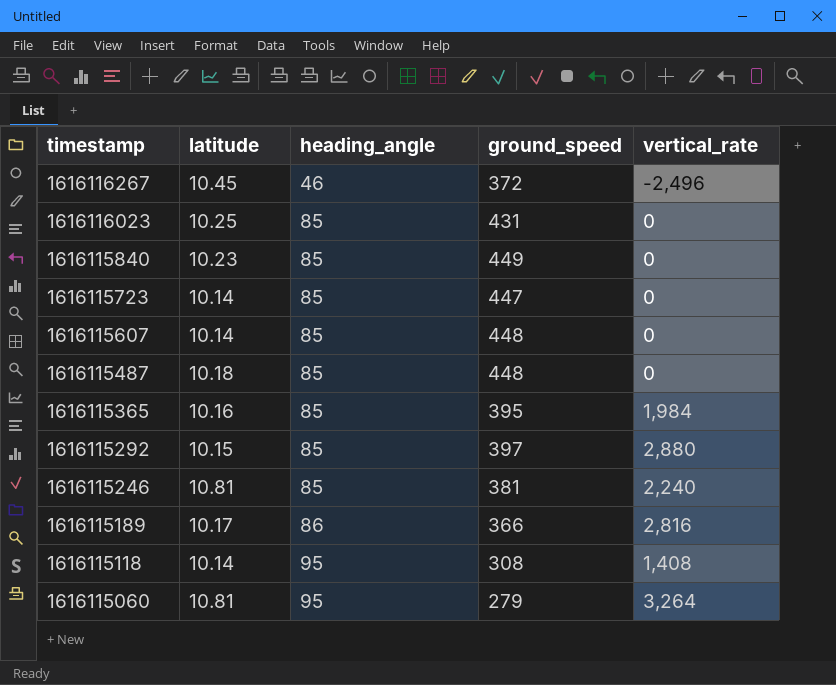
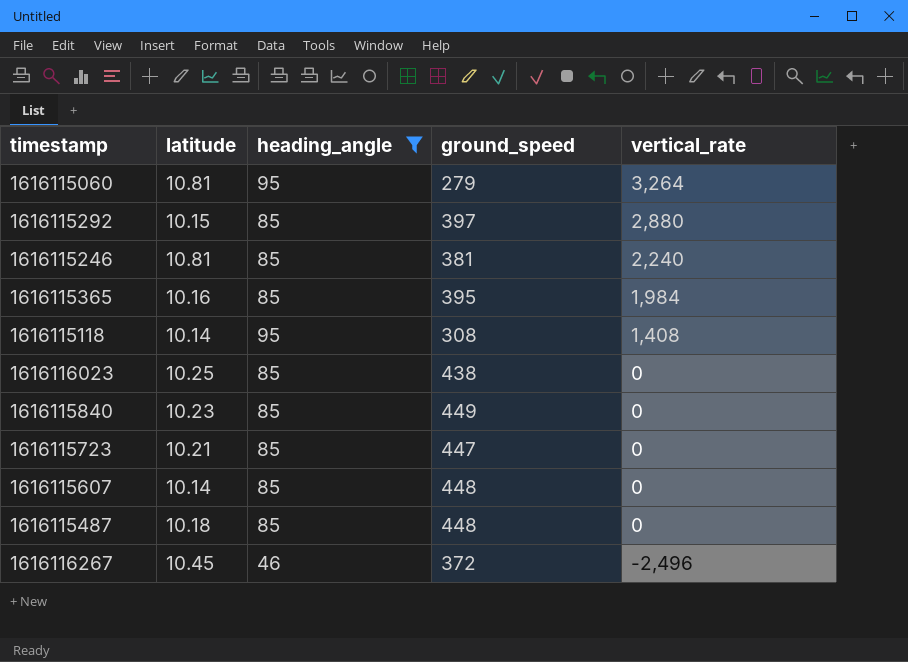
filter: none -> heading_angle != 86
row order: timestamp descending -> vertical_rate descending
1616116023 | ground_speed: 431 -> 438
1616115723 | latitude: 10.14 -> 10.21

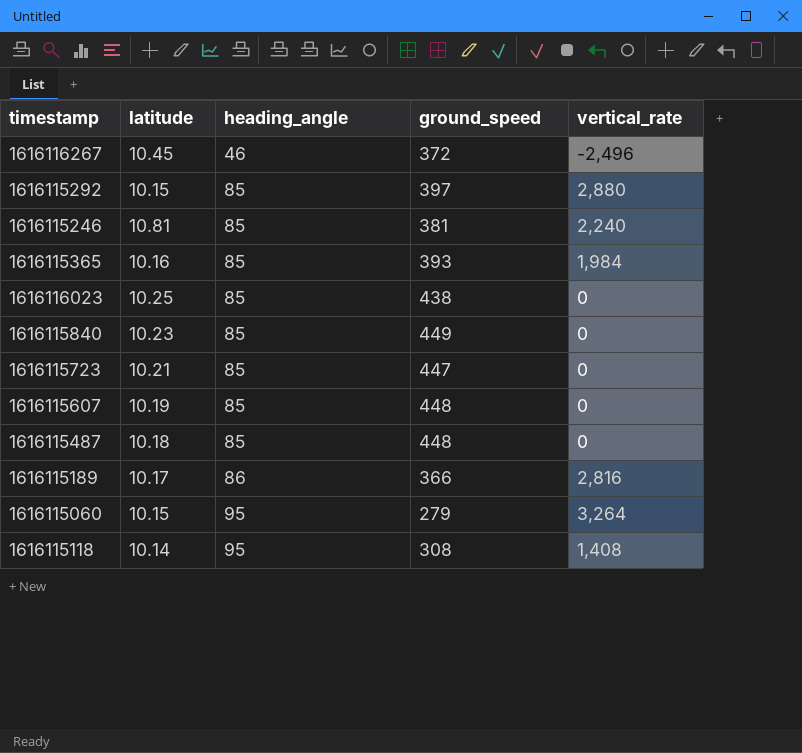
filter: heading_angle != 86 -> none
row order: vertical_rate descending -> heading_angle ascending
1616115365 | ground_speed: 395 -> 393
1616115607 | latitude: 10.14 -> 10.19
1616115060 | latitude: 10.81 -> 10.15

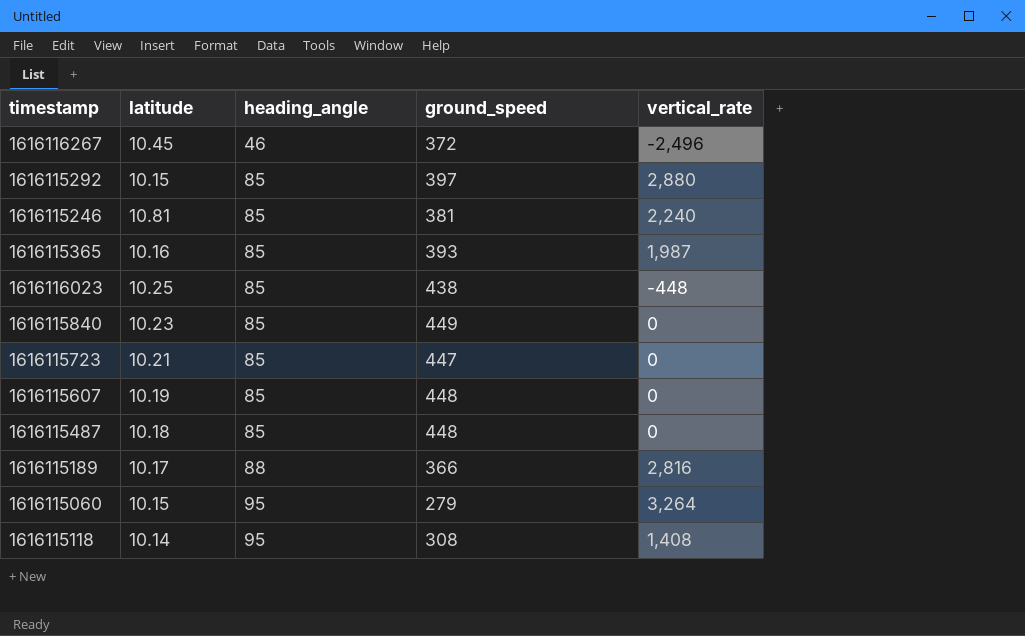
1616115365 | vertical_rate: 1,984 -> 1,987
1616116023 | vertical_rate: 0 -> -448
1616115189 | heading_angle: 86 -> 88

